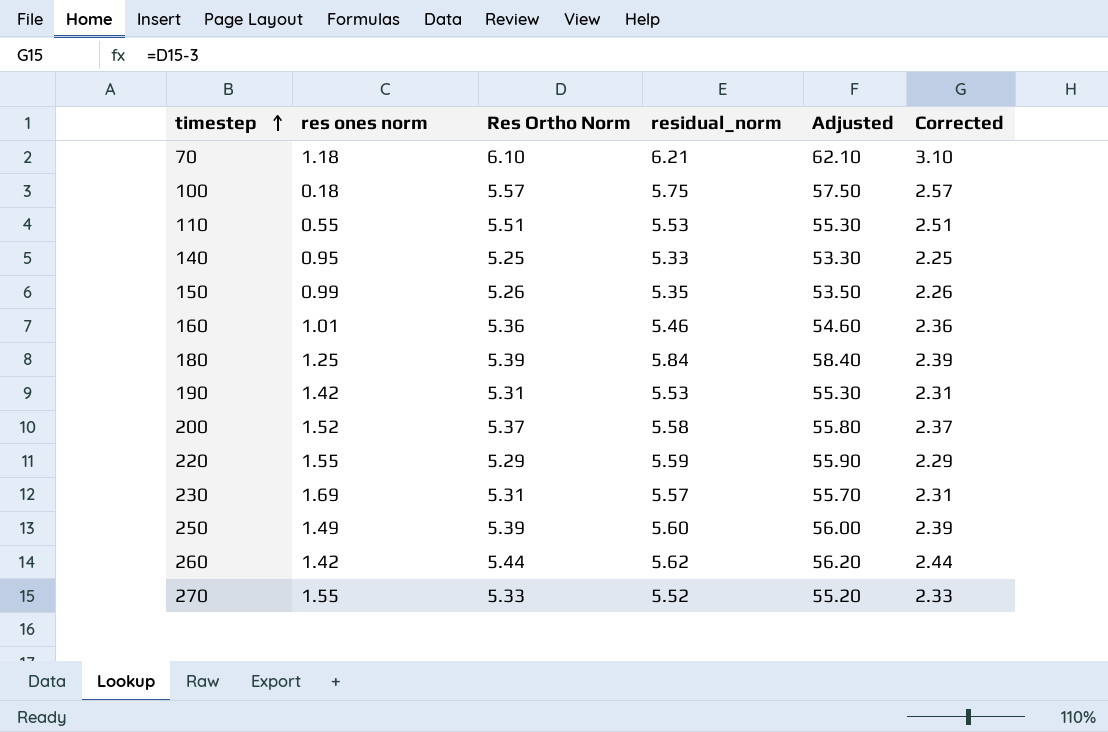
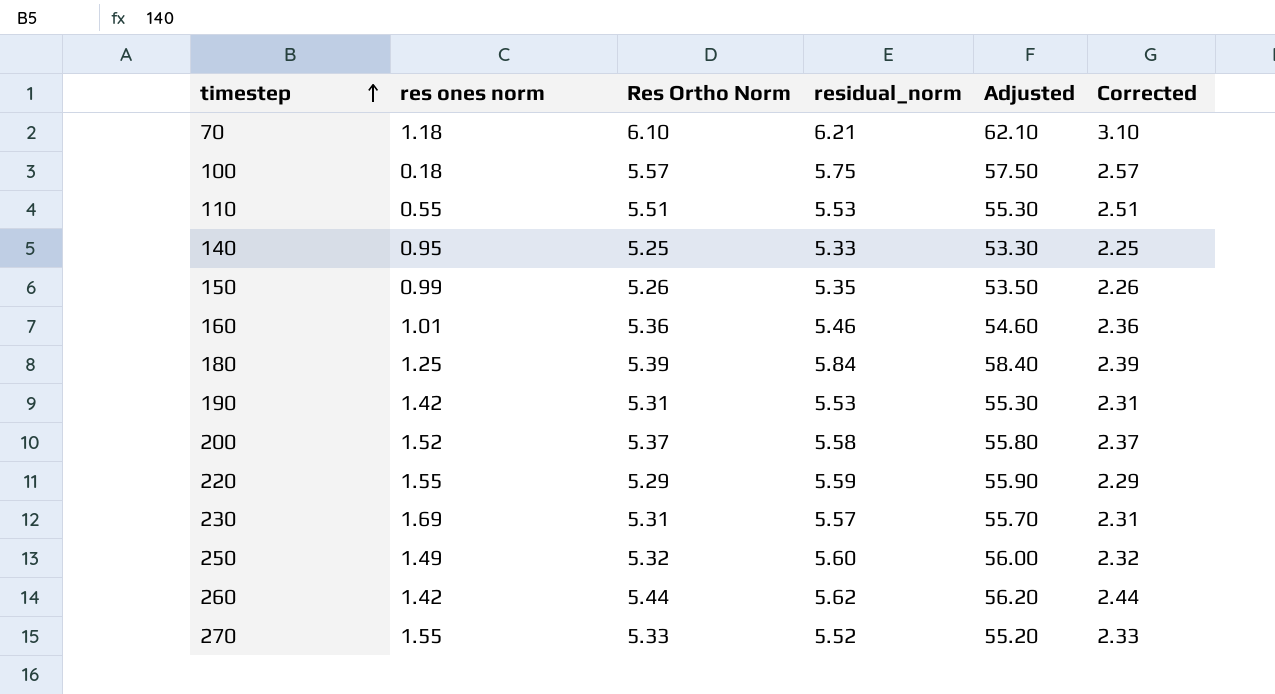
250 | Res Ortho Norm: 5.39 -> 5.32
250 | Corrected: 2.39 -> 2.32

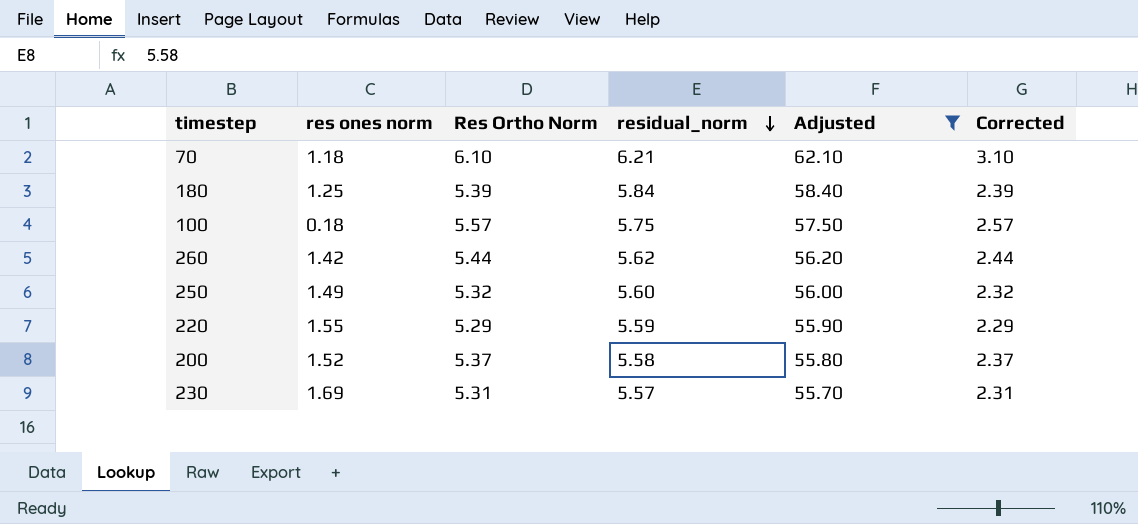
filter: none -> Adjusted >= 55.70
row order: timestep ascending -> residual_norm descending

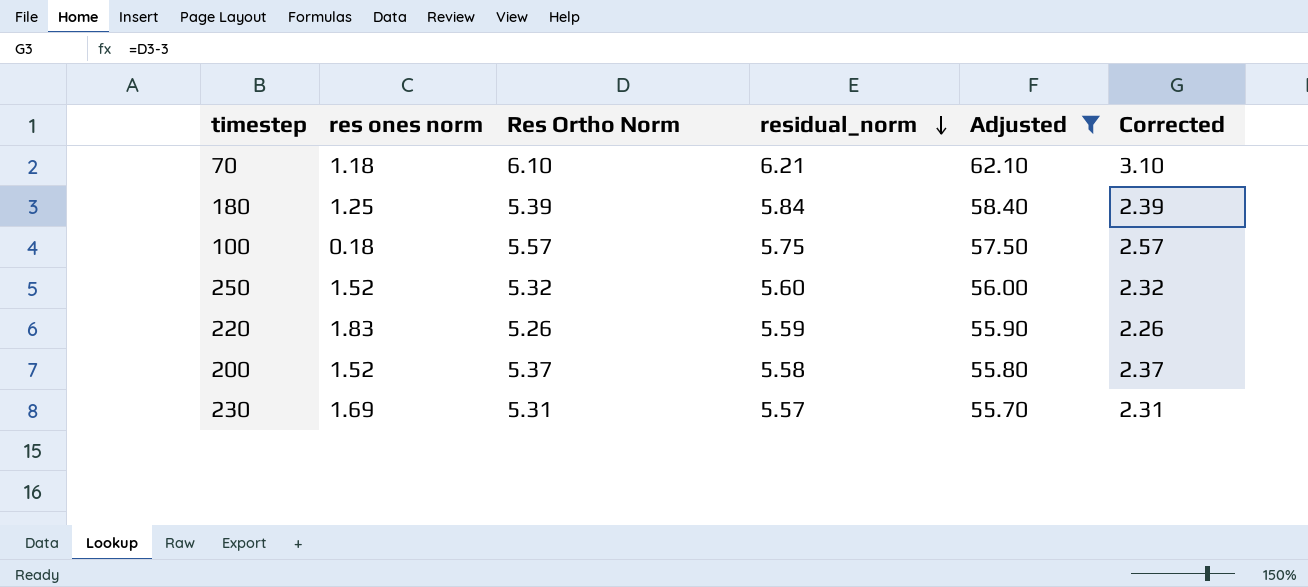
row 260: 1.42 | 5.44 | 5.62 | 56.20 | 2.44 -> none
250 | res ones norm: 1.49 -> 1.52
220 | res ones norm: 1.55 -> 1.83
220 | Res Ortho Norm: 5.29 -> 5.26
220 | Corrected: 2.29 -> 2.26

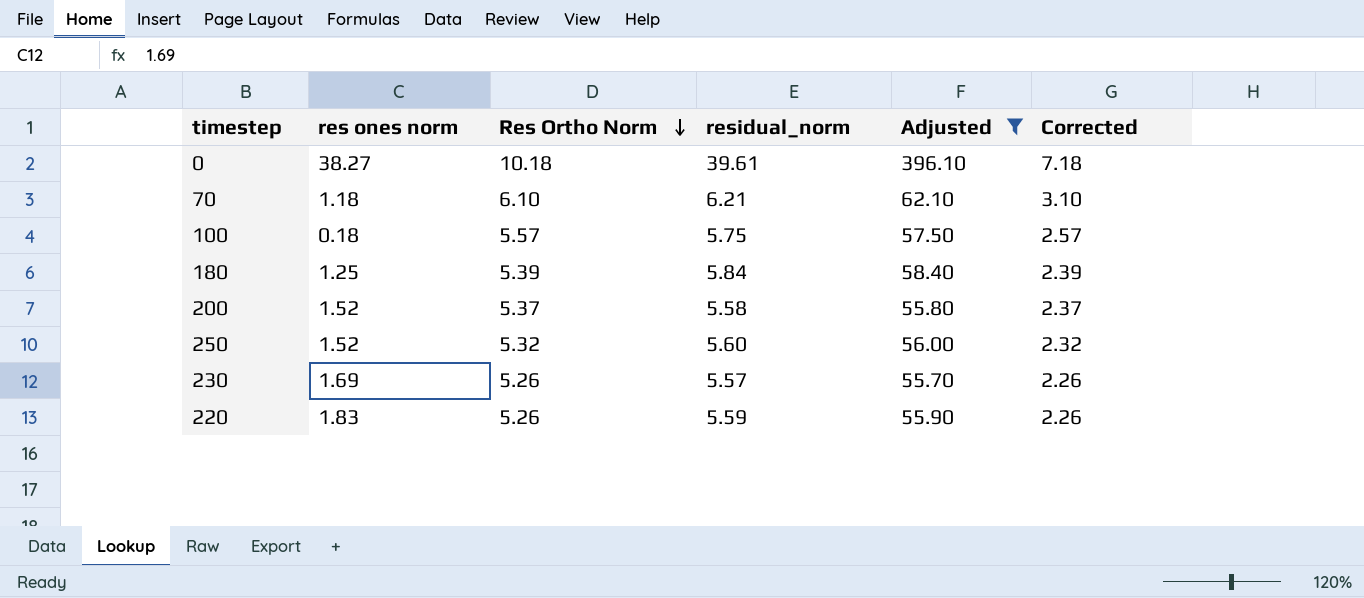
row order: residual_norm descending -> Res Ortho Norm descending
row 0: none -> 38.27 | 10.18 | 39.61 | 396.10 | 7.18
230 | Res Ortho Norm: 5.31 -> 5.26
230 | Corrected: 2.31 -> 2.26

